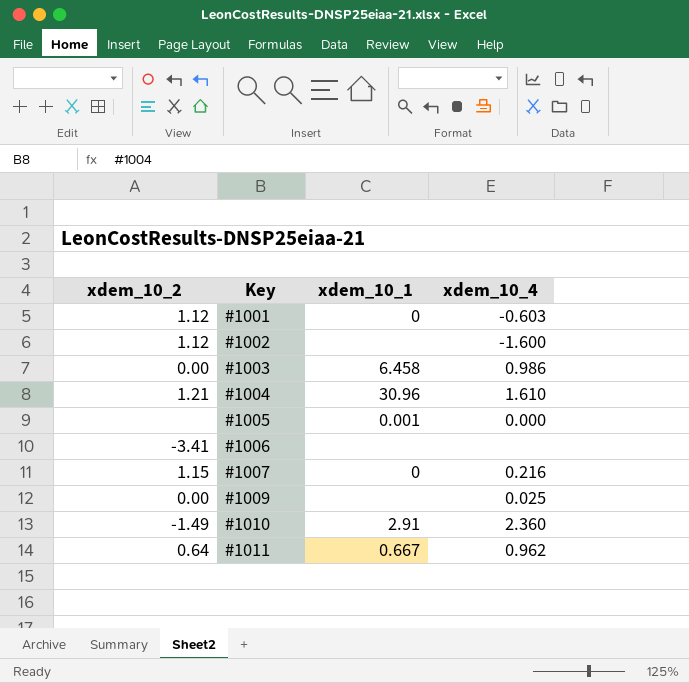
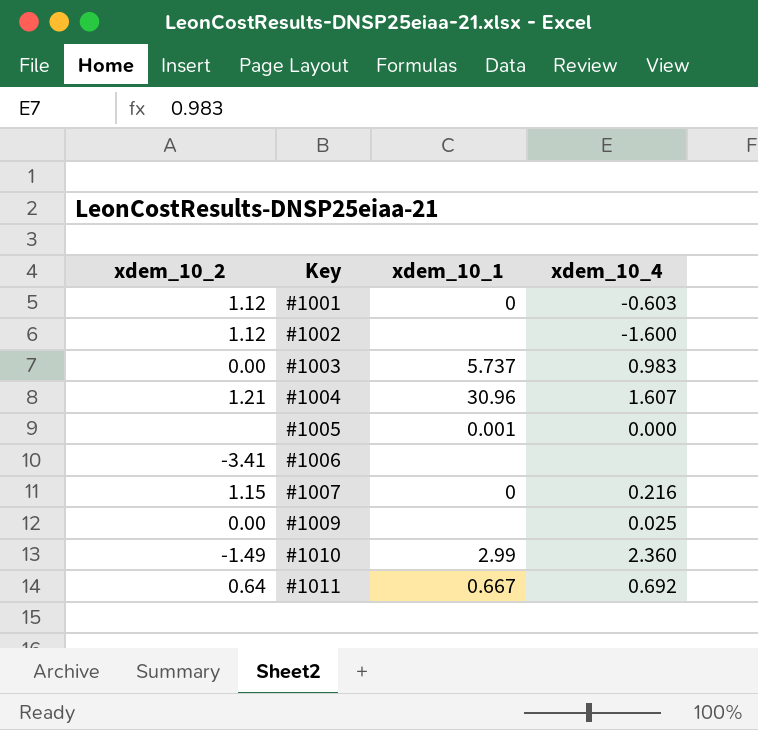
#1003 | xdem_10_1: 6.458 -> 5.737
#1003 | xdem_10_4: 0.986 -> 0.983
#1004 | xdem_10_4: 1.610 -> 1.607
#1010 | xdem_10_1: 2.91 -> 2.99
#1011 | xdem_10_4: 0.962 -> 0.692

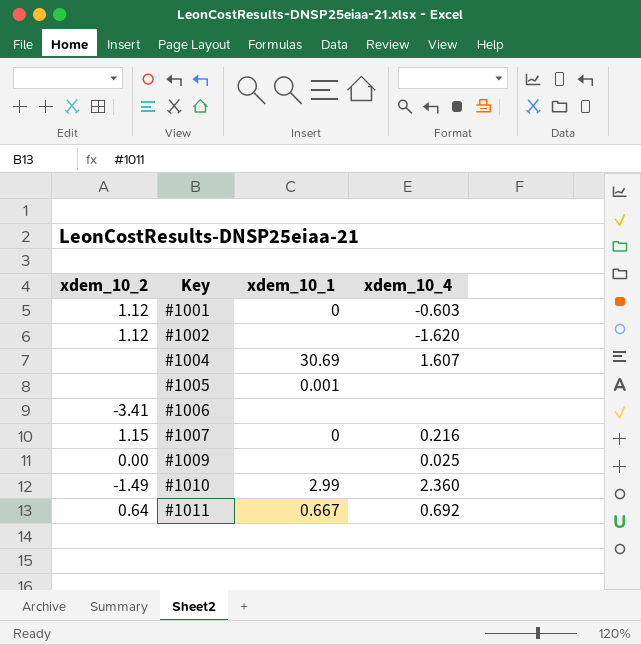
row #1003: 0.00 | 5.737 | 0.983 -> none
#1002 | xdem_10_4: -1.600 -> -1.620
#1004 | xdem_10_2: 1.21 -> none
#1004 | xdem_10_1: 30.96 -> 30.69
#1005 | xdem_10_4: 0.000 -> none

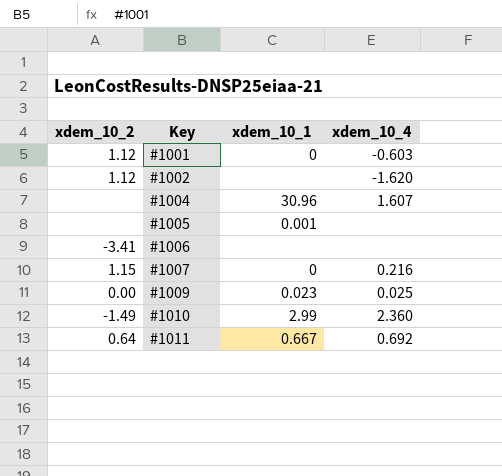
#1004 | xdem_10_1: 30.69 -> 30.96
#1009 | xdem_10_1: none -> 0.023

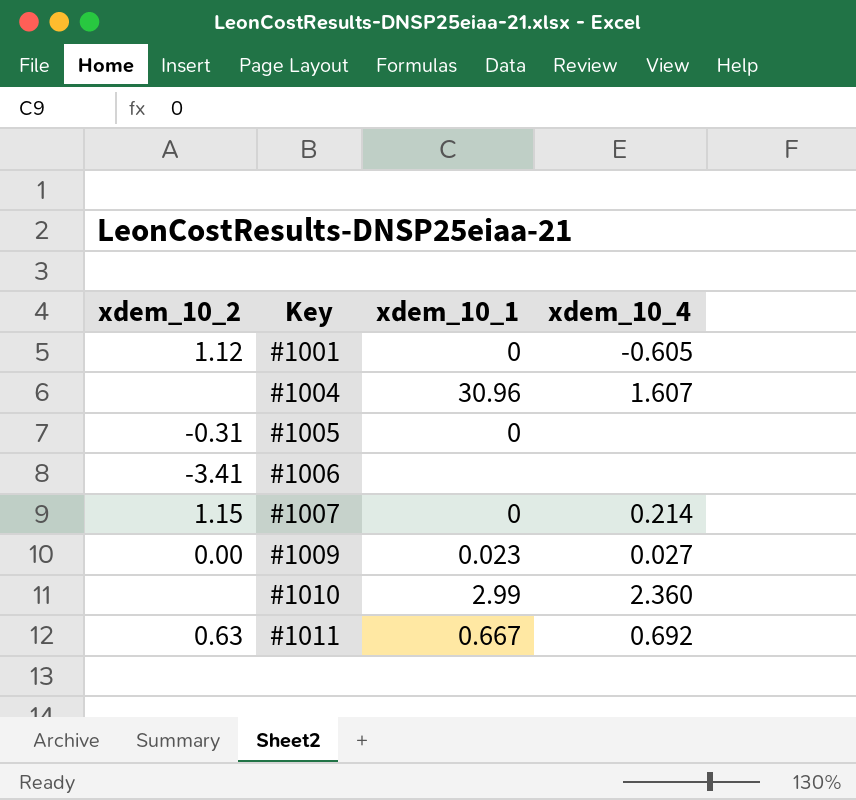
row #1002: 1.12 | none | -1.620 -> none
#1001 | xdem_10_4: -0.603 -> -0.605
#1005 | xdem_10_2: none -> -0.31
#1005 | xdem_10_1: 0.001 -> 0
#1007 | xdem_10_4: 0.216 -> 0.214
#1009 | xdem_10_4: 0.025 -> 0.027
#1010 | xdem_10_2: -1.49 -> none
#1011 | xdem_10_2: 0.64 -> 0.63

